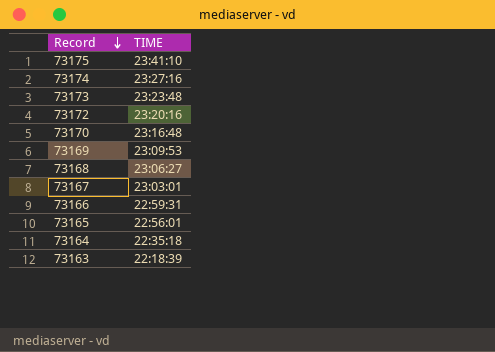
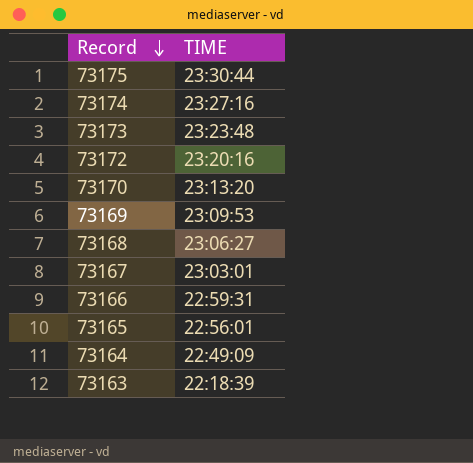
73175 | TIME: 23:41:10 -> 23:30:44
73170 | TIME: 23:16:48 -> 23:13:20
73164 | TIME: 22:35:18 -> 22:49:09

